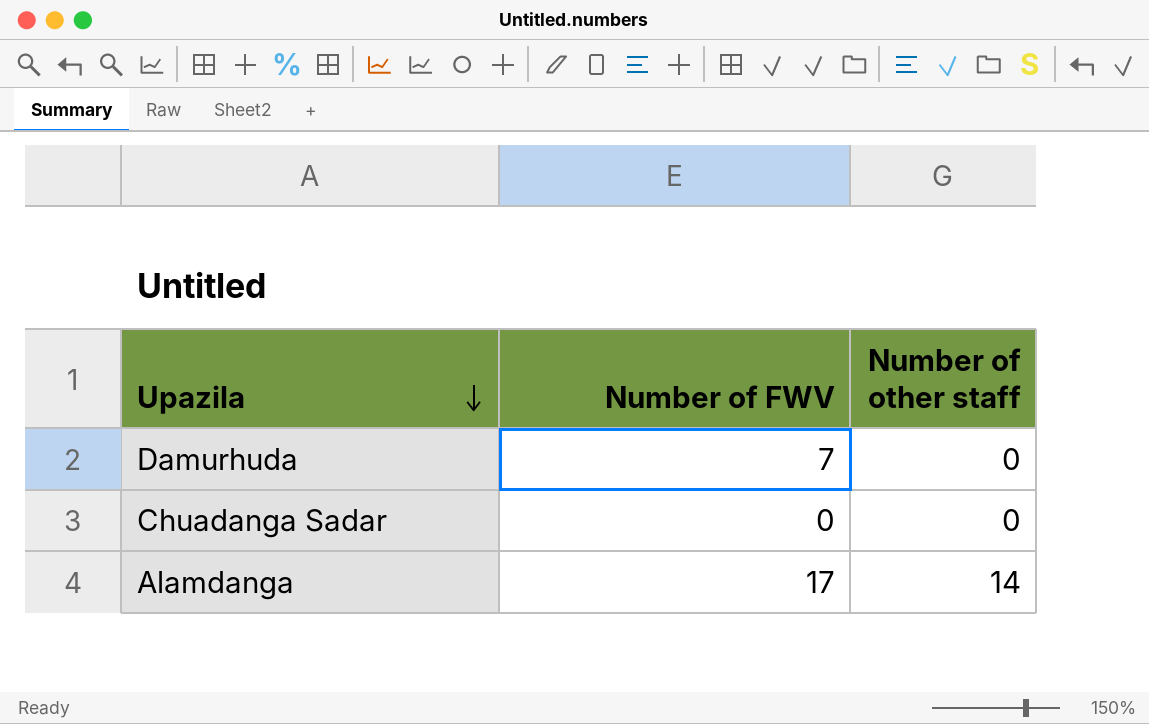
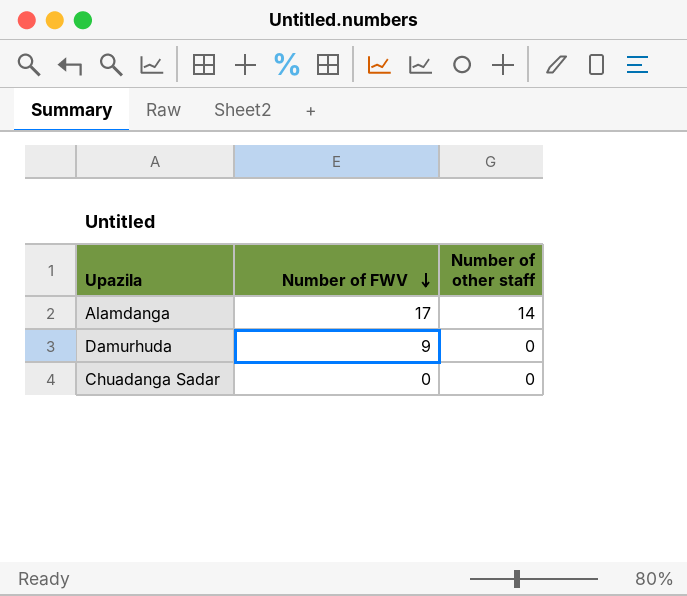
row order: Upazila descending -> Number of FWV descending
Damurhuda | Number of FWV: 7 -> 9

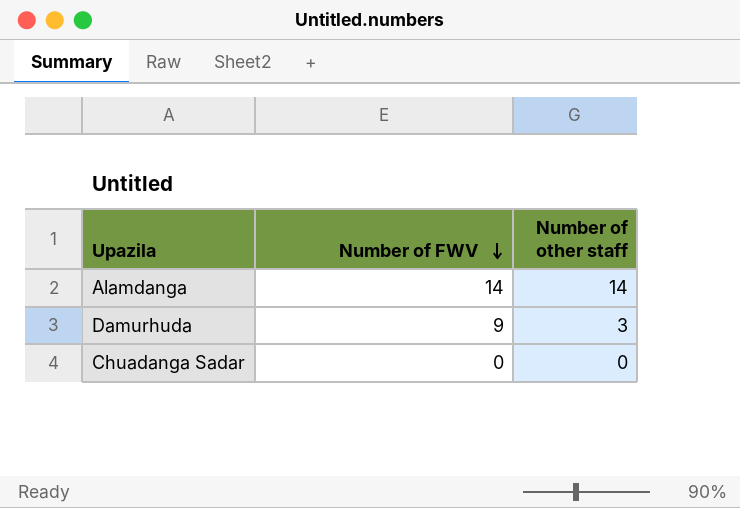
Alamdanga | Number of FWV: 17 -> 14
Damurhuda | Number of other staff: 0 -> 3

